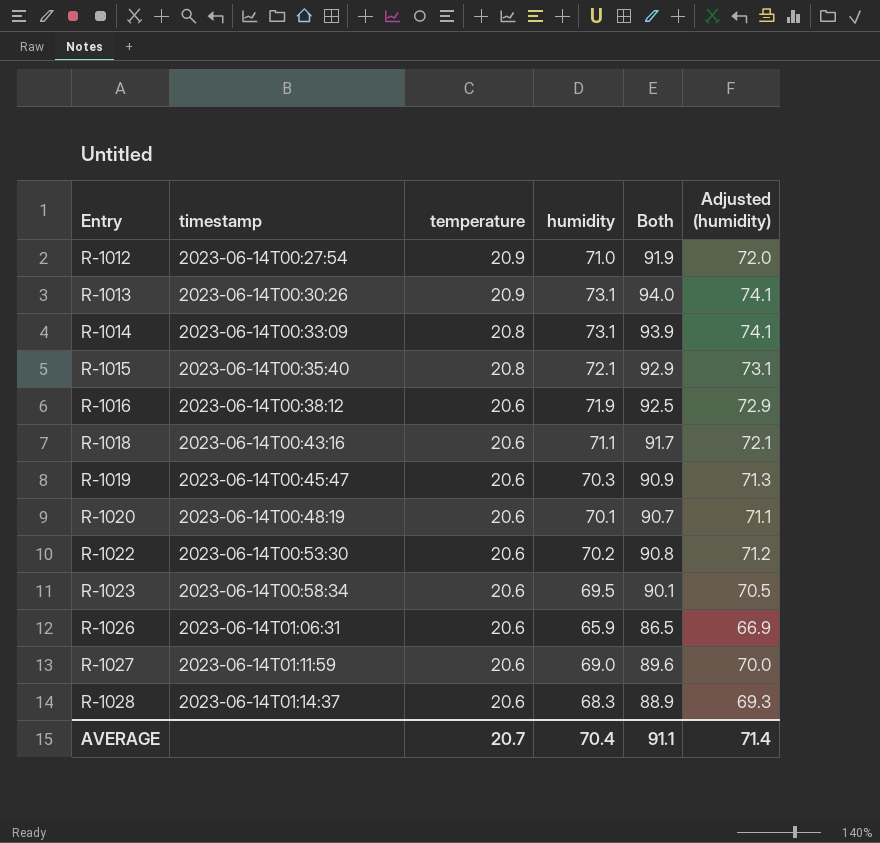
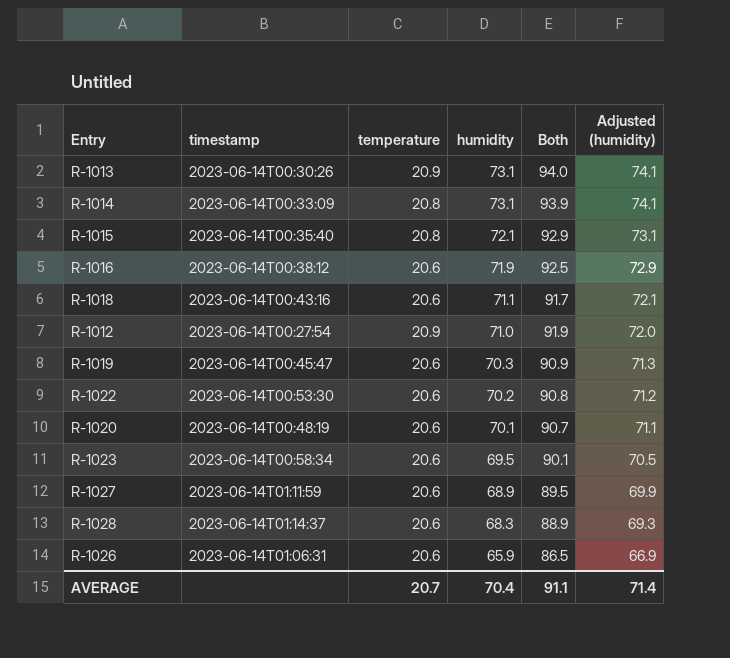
row order: Entry ascending -> humidity descending
R-1027 | humidity: 69.0 -> 68.9
R-1027 | Both: 89.6 -> 89.5
R-1027 | Adjusted (humidity): 70.0 -> 69.9

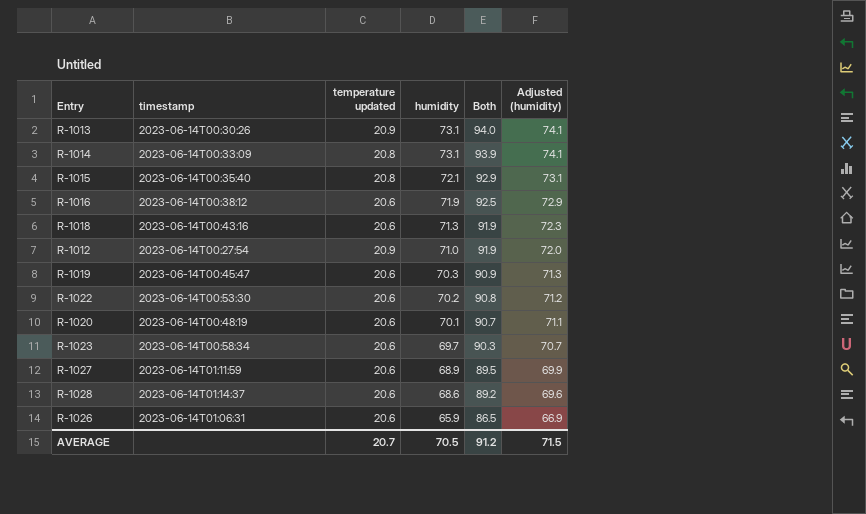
column name: temperature -> temperature updated
R-1018 | humidity: 71.1 -> 71.3
R-1018 | Both: 91.7 -> 91.9
R-1018 | Adjusted (humidity): 72.1 -> 72.3
R-1023 | humidity: 69.5 -> 69.7
R-1023 | Both: 90.1 -> 90.3
R-1023 | Adjusted (humidity): 70.5 -> 70.7
R-1028 | humidity: 68.3 -> 68.6
R-1028 | Both: 88.9 -> 89.2
R-1028 | Adjusted (humidity): 69.3 -> 69.6
AVERAGE | humidity: 70.4 -> 70.5
AVERAGE | Both: 91.1 -> 91.2
AVERAGE | Adjusted (humidity): 71.4 -> 71.5

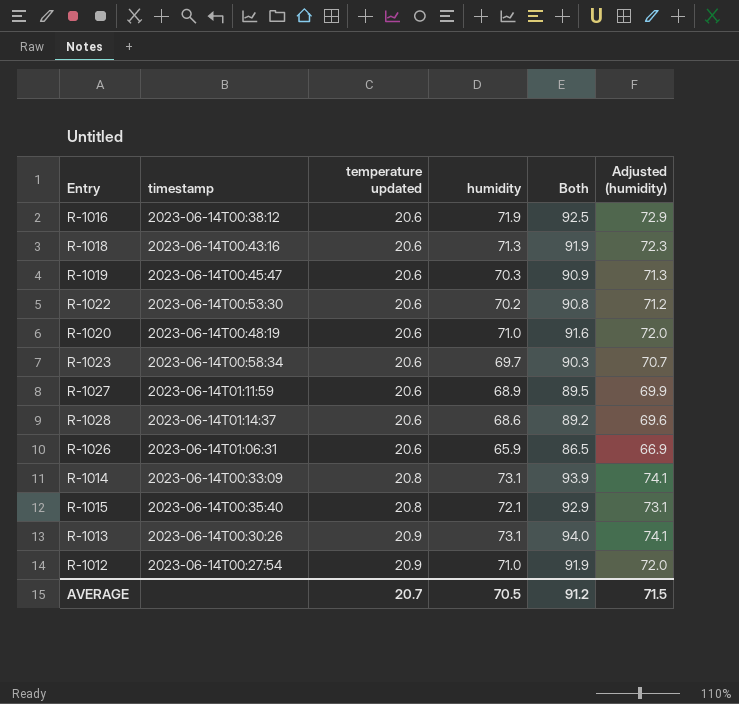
row order: humidity descending -> temperature updated ascending
R-1020 | humidity: 70.1 -> 71.0
R-1020 | Both: 90.7 -> 91.6
R-1020 | Adjusted (humidity): 71.1 -> 72.0

